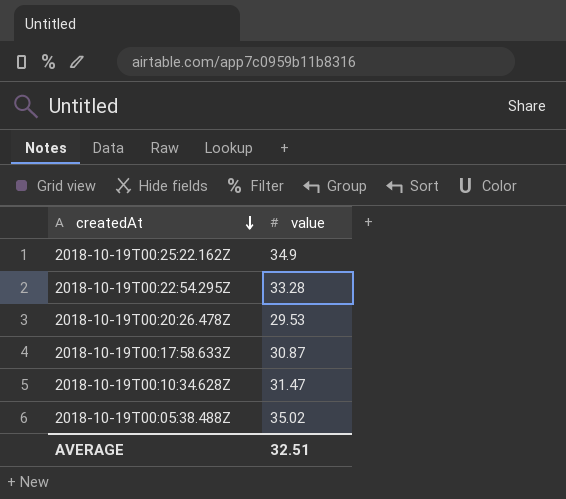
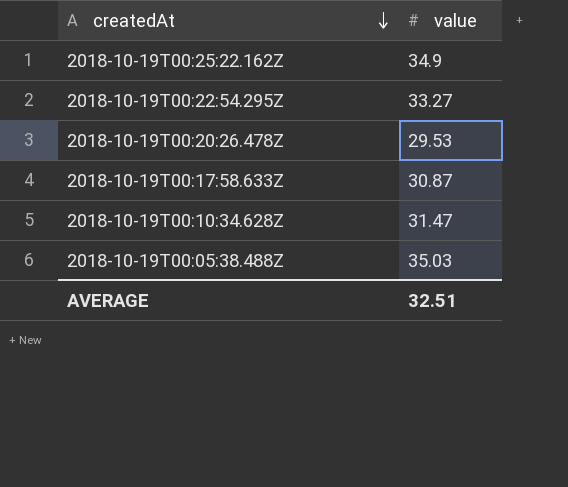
2018-10-19T00:22:54.295Z | value: 33.28 -> 33.27
2018-10-19T00:05:38.488Z | value: 35.02 -> 35.03

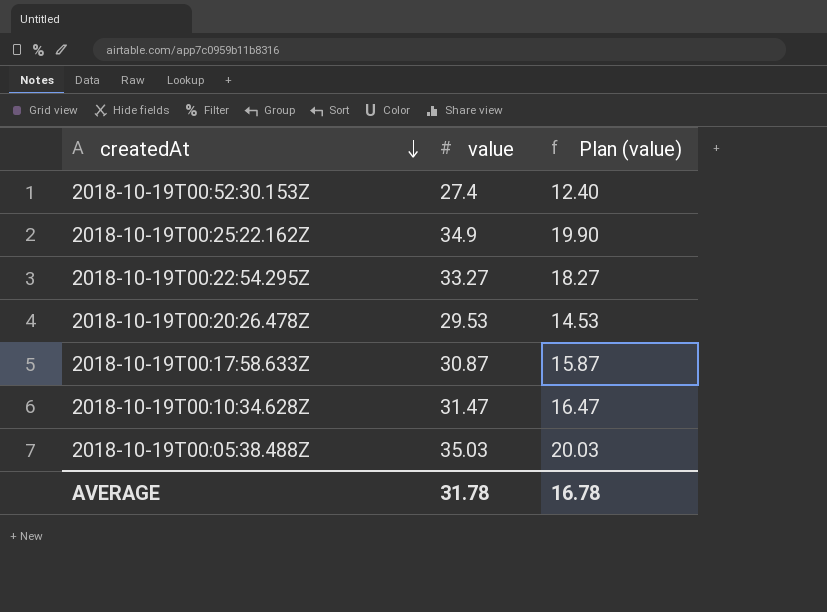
column Plan (value) | formula: none -> [value] - 15
row 2018-10-19T00:52:30.153Z: none -> 27.4 | 12.40
AVERAGE | value: 32.51 -> 31.78

